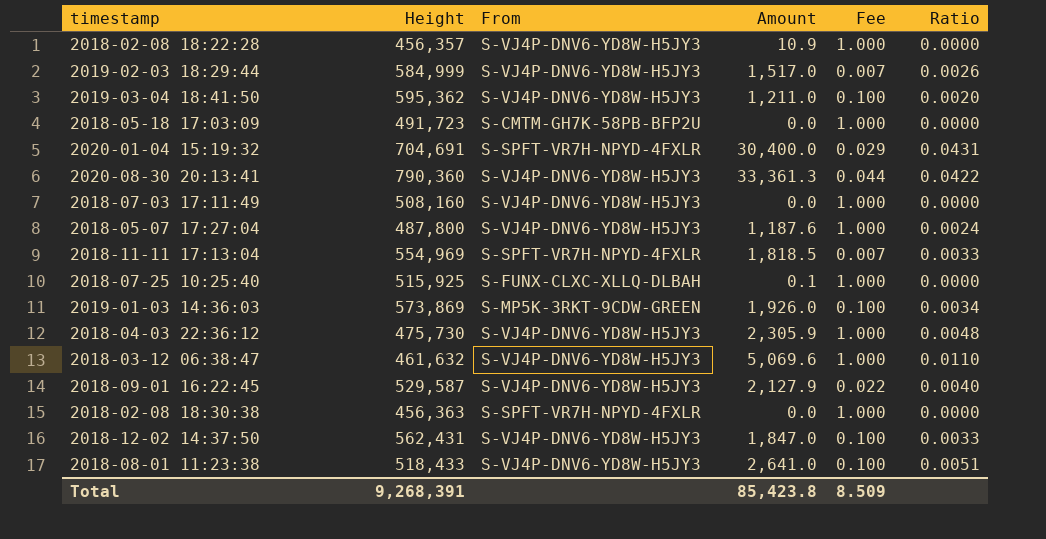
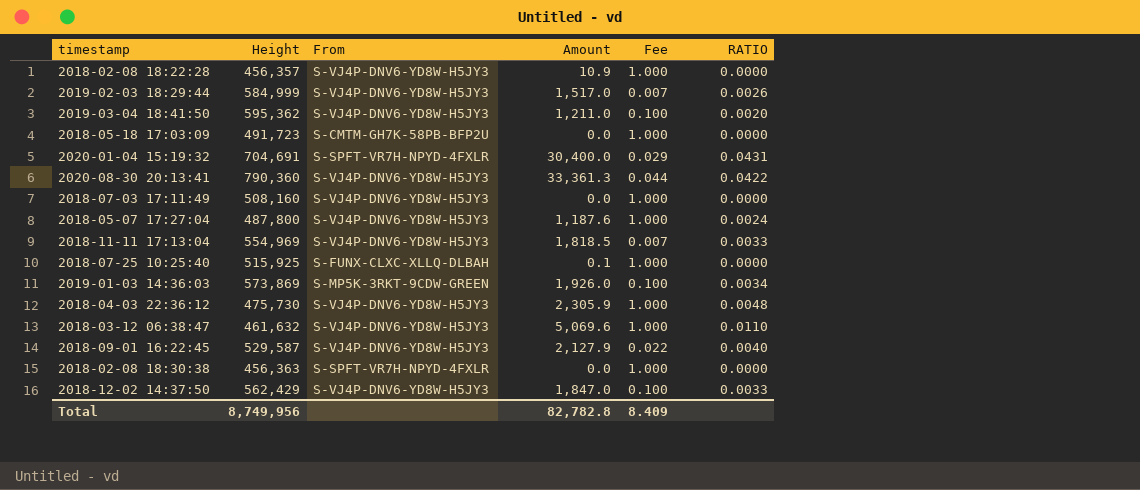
column name: Ratio -> RATIO
row 2018-08-01 11:23:38: 518,433 | S-VJ4P-DNV6-YD8W-H5JY3 | 2,641.0 | 0.100 | 0.0051 -> none
2018-11-11 17:13:04 | From: S-SPFT-VR7H-NPYD-4FXLR -> S-VJ4P-DNV6-YD8W-H5JY3
2018-12-02 14:37:50 | Height: 562,431 -> 562,429
Total | Height: 9,268,391 -> 8,749,956
Total | Amount: 85,423.8 -> 82,782.8
Total | Fee: 8.509 -> 8.409

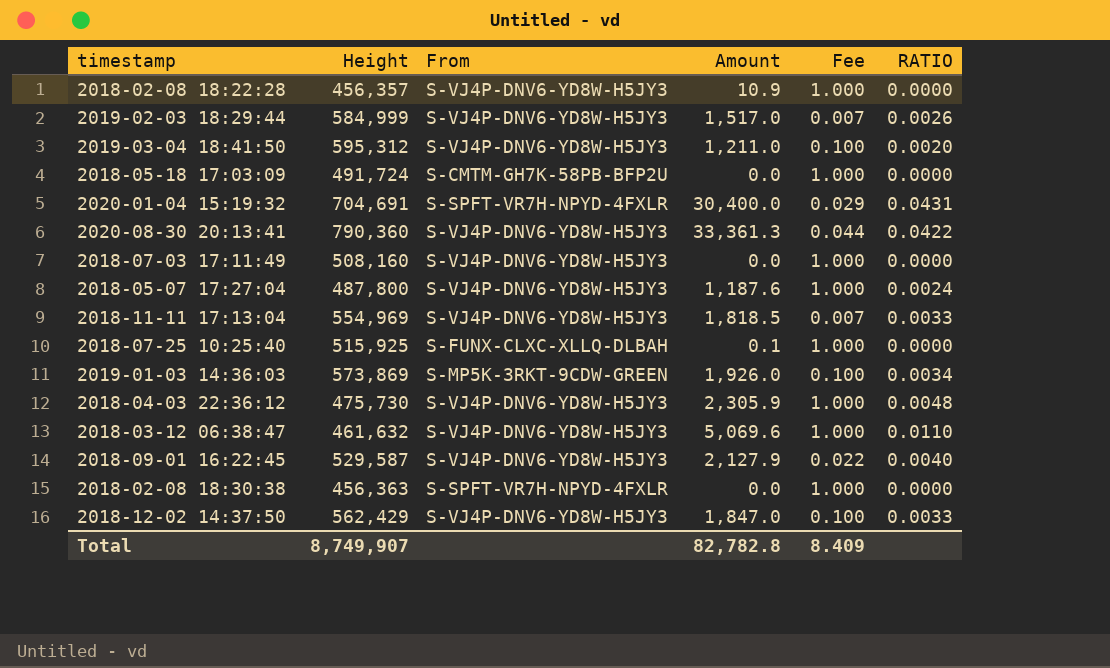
2019-03-04 18:41:50 | Height: 595,362 -> 595,312
2018-05-18 17:03:09 | Height: 491,723 -> 491,724
Total | Height: 8,749,956 -> 8,749,907

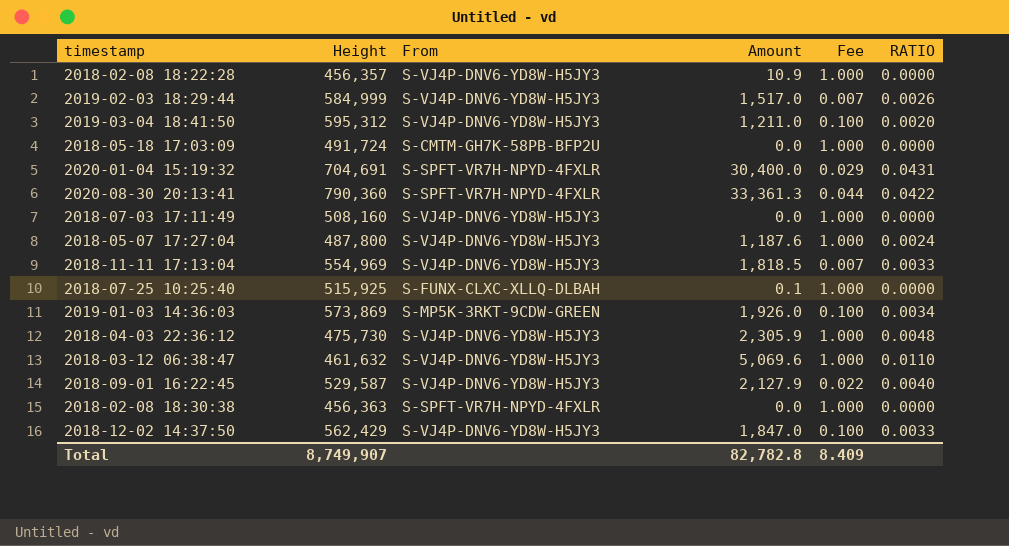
2020-08-30 20:13:41 | From: S-VJ4P-DNV6-YD8W-H5JY3 -> S-SPFT-VR7H-NPYD-4FXLR

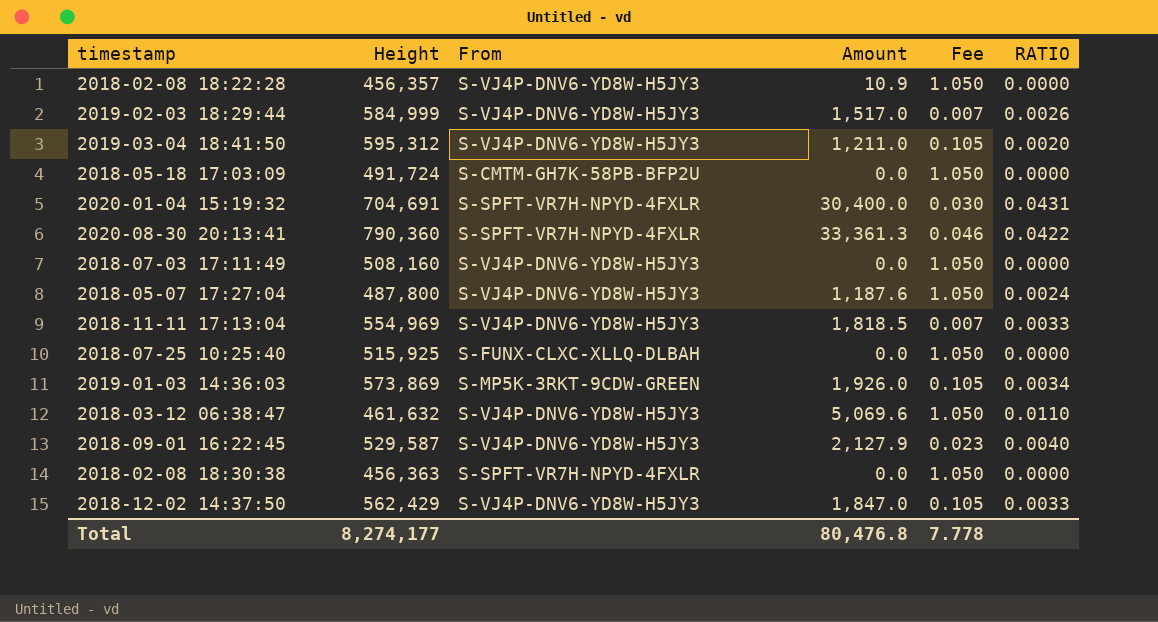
row 2018-04-03 22:36:12: 475,730 | S-VJ4P-DNV6-YD8W-H5JY3 | 2,305.9 | 1.000 | 0.0048 -> none
2018-02-08 18:22:28 | Fee: 1.000 -> 1.050
2019-03-04 18:41:50 | Fee: 0.100 -> 0.105
2018-05-18 17:03:09 | Fee: 1.000 -> 1.050
2020-01-04 15:19:32 | Fee: 0.029 -> 0.030
2020-08-30 20:13:41 | Fee: 0.044 -> 0.046
2018-07-03 17:11:49 | Fee: 1.000 -> 1.050
2018-05-07 17:27:04 | Fee: 1.000 -> 1.050
2018-07-25 10:25:40 | Amount: 0.1 -> 0.0
2018-07-25 10:25:40 | Fee: 1.000 -> 1.050
2019-01-03 14:36:03 | Fee: 0.100 -> 0.105
2018-03-12 06:38:47 | Fee: 1.000 -> 1.050
2018-09-01 16:22:45 | Fee: 0.022 -> 0.023
2018-02-08 18:30:38 | Fee: 1.000 -> 1.050
2018-12-02 14:37:50 | Fee: 0.100 -> 0.105
Total | Height: 8,749,907 -> 8,274,177
Total | Amount: 82,782.8 -> 80,476.8
Total | Fee: 8.409 -> 7.778

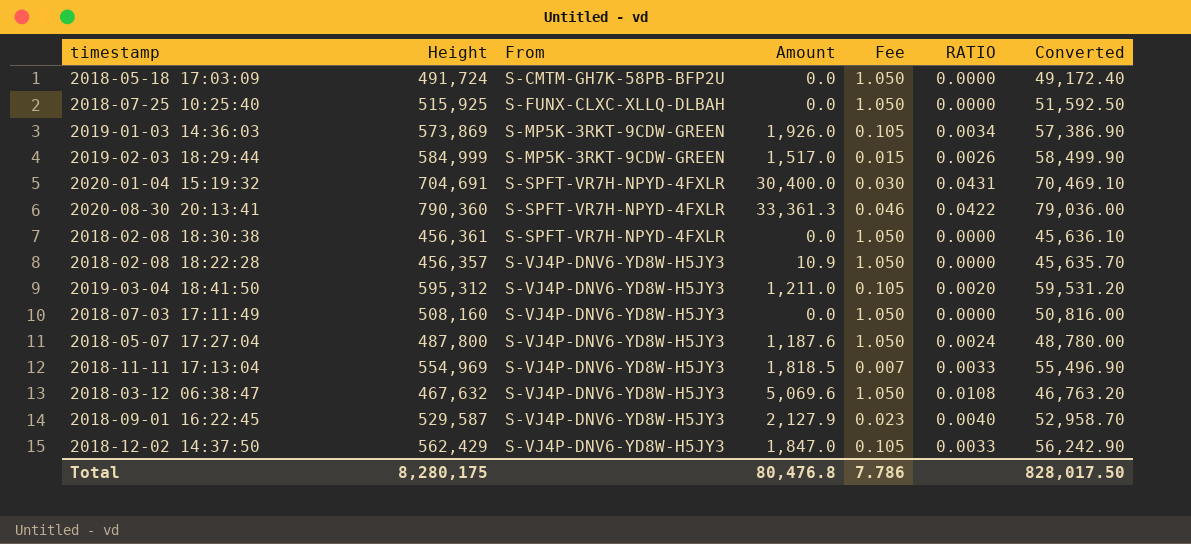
row order: none -> From ascending
column Converted | formula: none -> [Height] * 0.1
2019-02-03 18:29:44 | From: S-VJ4P-DNV6-YD8W-H5JY3 -> S-MP5K-3RKT-9CDW-GREEN
2019-02-03 18:29:44 | Fee: 0.007 -> 0.015
2018-02-08 18:30:38 | Height: 456,363 -> 456,361
2018-03-12 06:38:47 | Height: 461,632 -> 467,632
2018-03-12 06:38:47 | RATIO: 0.0110 -> 0.0108
Total | Height: 8,274,177 -> 8,280,175
Total | Fee: 7.778 -> 7.786

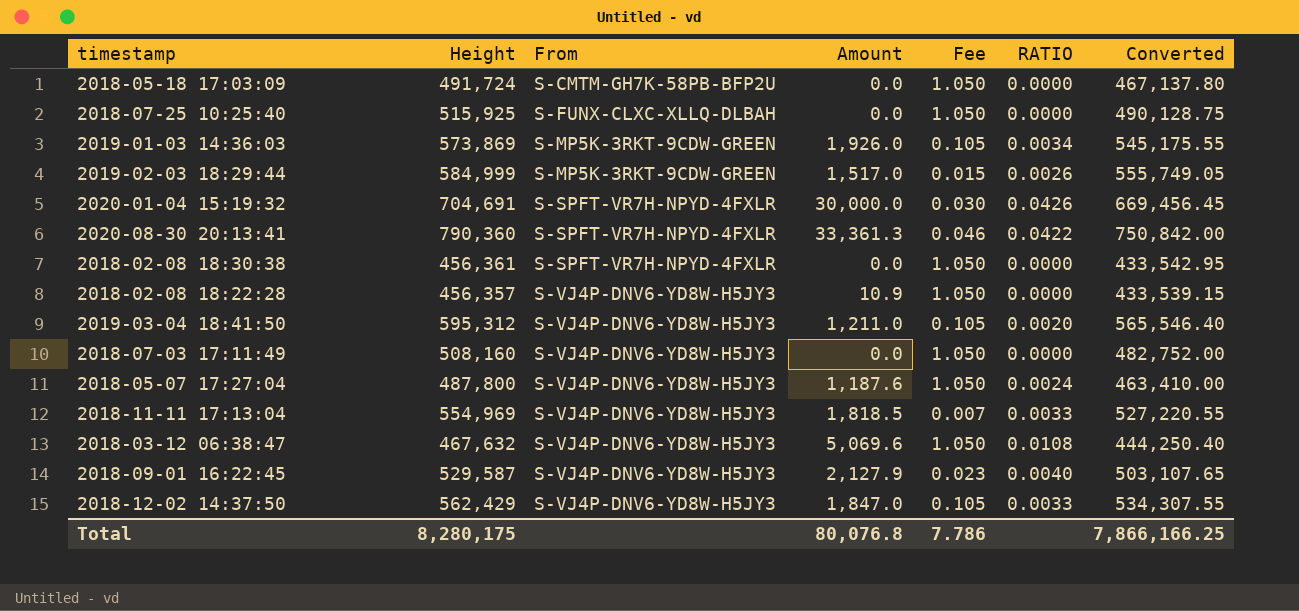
column Converted | formula: [Height] * 0.1 -> [Height] * 0.95
2020-01-04 15:19:32 | Amount: 30,400.0 -> 30,000.0
2020-01-04 15:19:32 | RATIO: 0.0431 -> 0.0426
Total | Amount: 80,476.8 -> 80,076.8
Total | Converted: 828,017.50 -> 7,866,166.25

